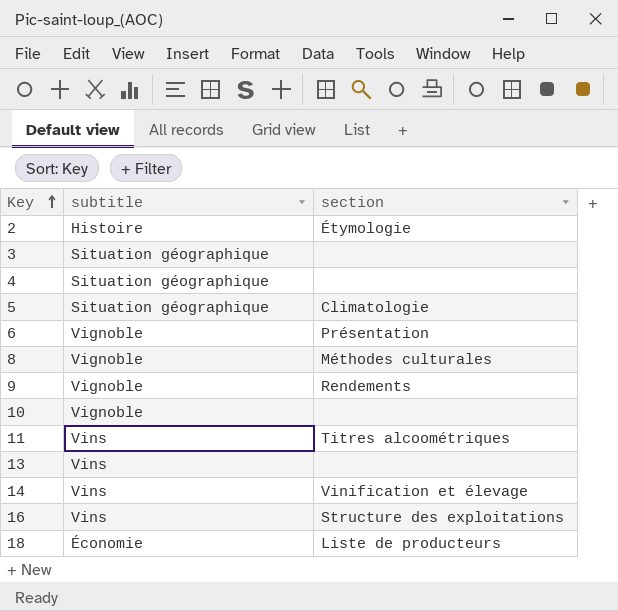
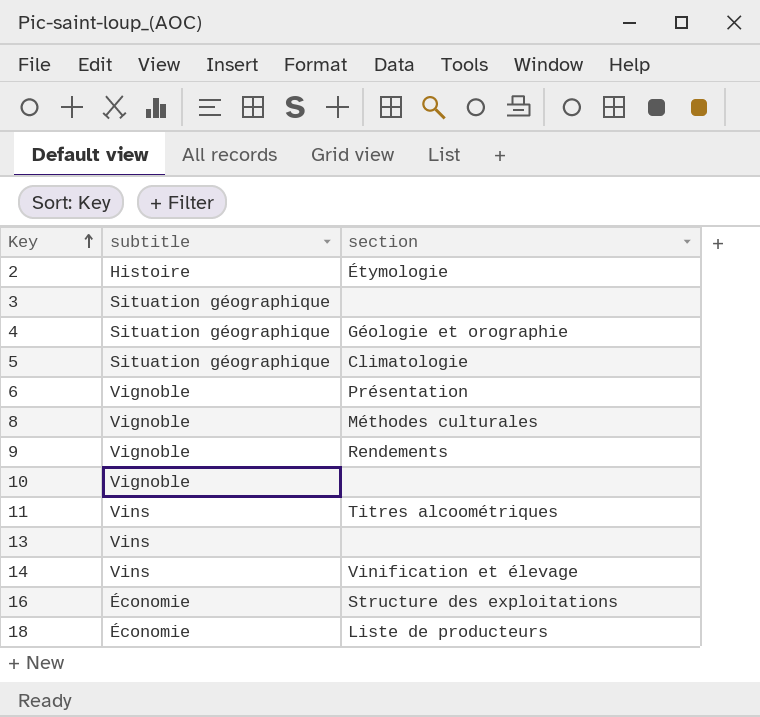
4 | section: none -> Géologie et orographie
16 | subtitle: Vins -> Économie

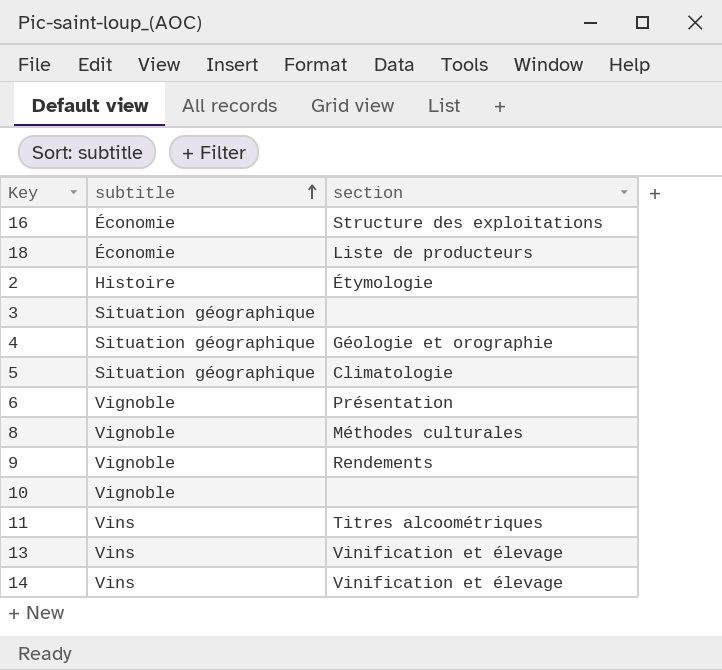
row order: Key ascending -> subtitle ascending
13 | section: none -> Vinification et élevage

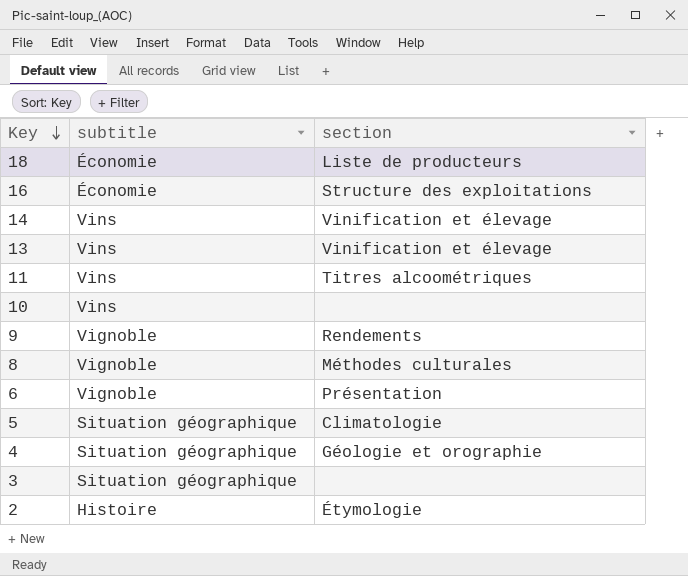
row order: subtitle ascending -> Key descending
10 | subtitle: Vignoble -> Vins

